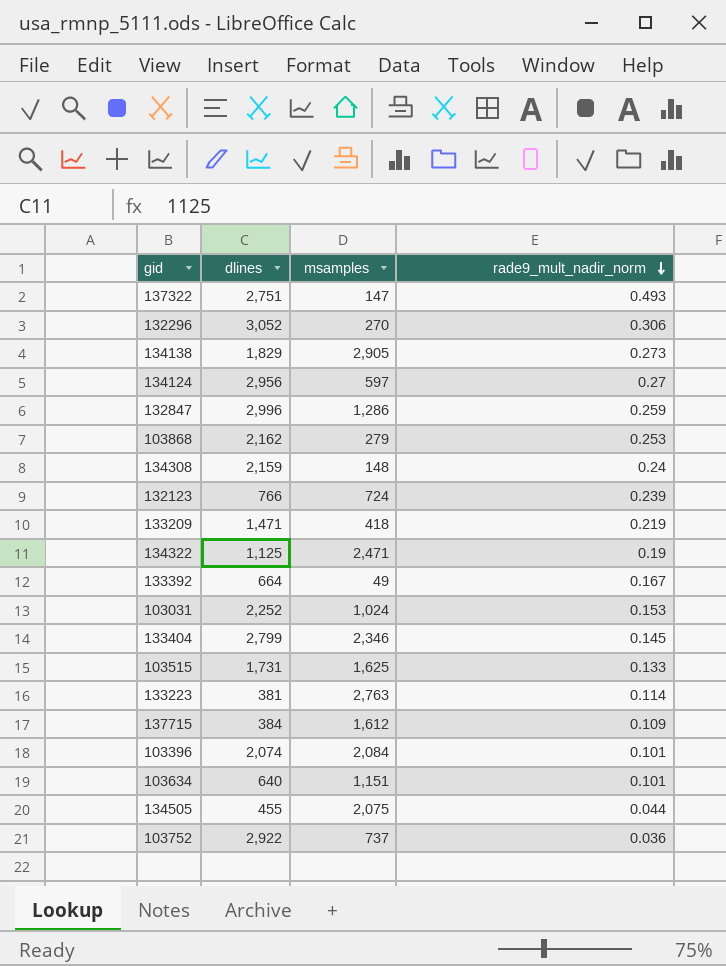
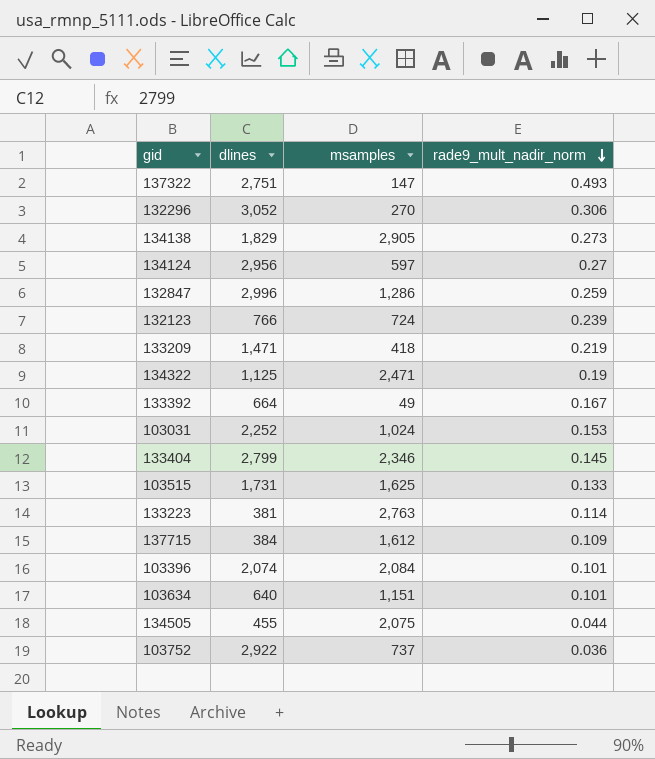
row 103868: 2,162 | 279 | 0.253 -> none
row 134308: 2,159 | 148 | 0.24 -> none

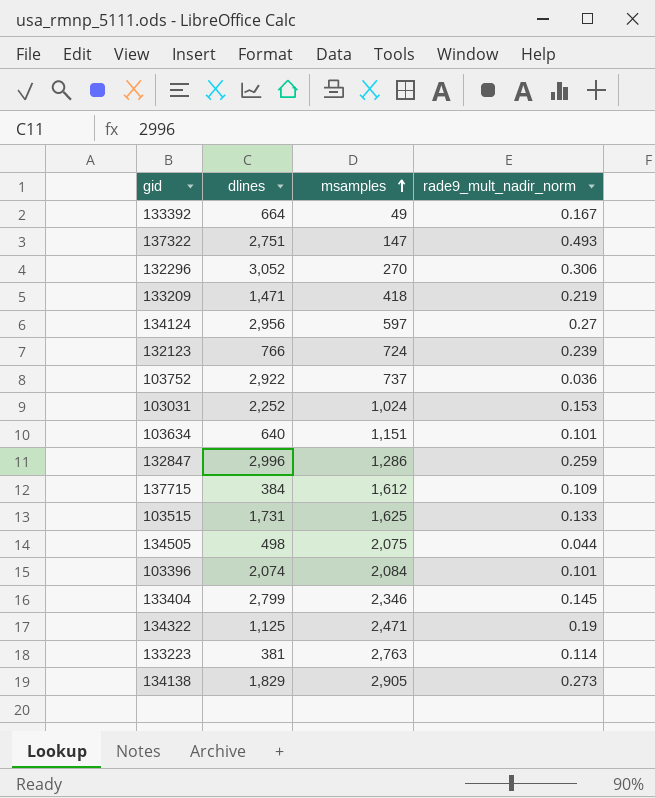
row order: rade9_mult_nadir_norm descending -> msamples ascending
134505 | dlines: 455 -> 498

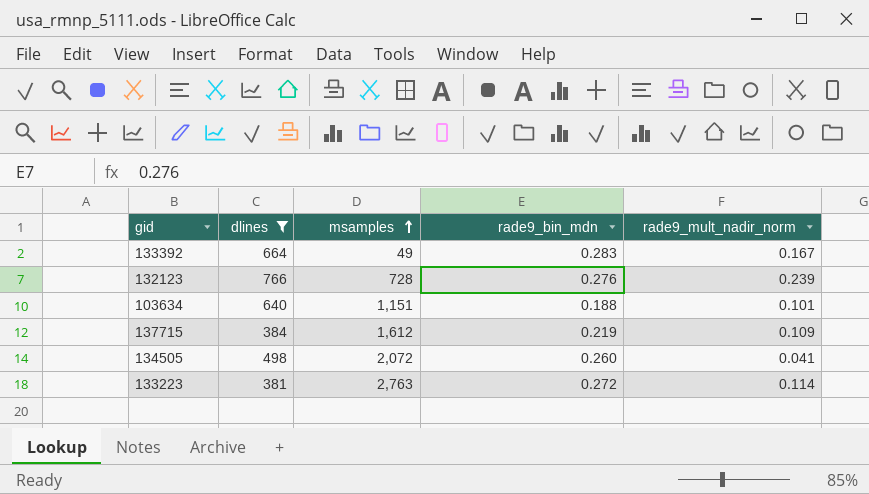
filter: none -> dlines <= 766
column rade9_bin_mdn | position: none -> 4
132123 | msamples: 724 -> 728
134505 | msamples: 2,075 -> 2,072
134505 | rade9_mult_nadir_norm: 0.044 -> 0.041

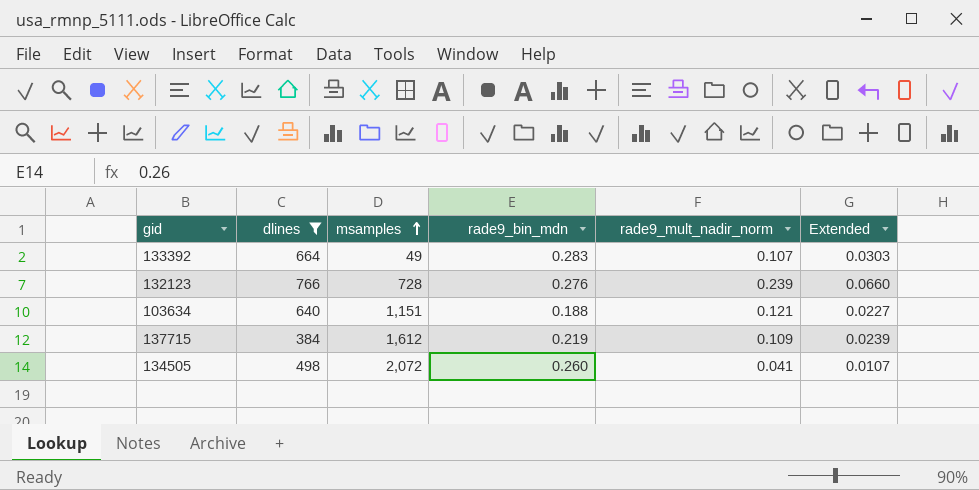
column Extended | formula: none -> [rade9_bin_mdn] * [rade9_mult_nadir_norm]
row 133223: 381 | 2,763 | 0.272 | 0.114 -> none
133392 | rade9_mult_nadir_norm: 0.167 -> 0.107
103634 | rade9_mult_nadir_norm: 0.101 -> 0.121

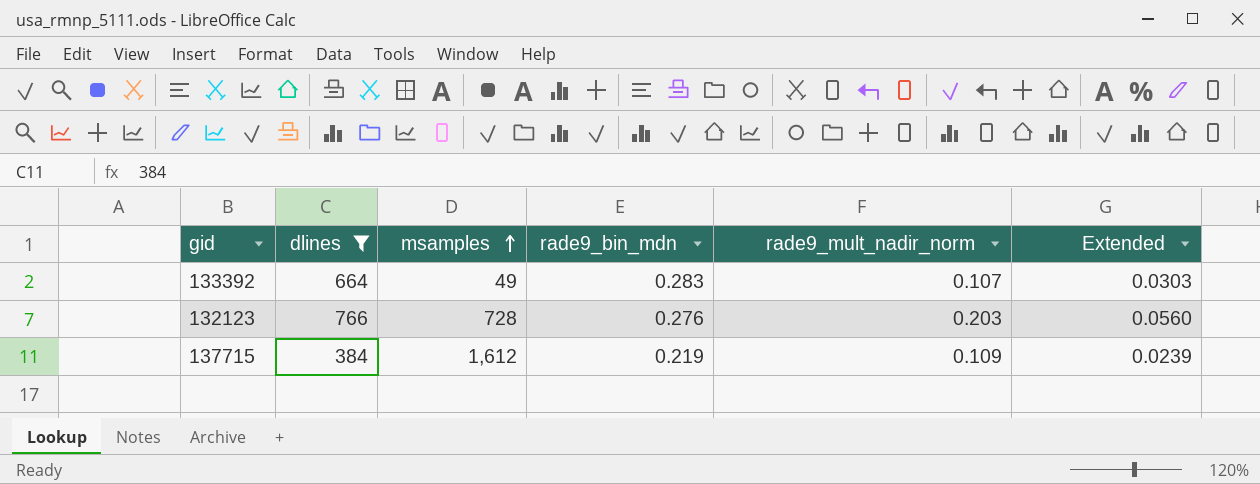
row 103634: 640 | 1,151 | 0.188 | 0.121 | 0.0227 -> none
row 134505: 498 | 2,072 | 0.260 | 0.041 | 0.0107 -> none
132123 | rade9_mult_nadir_norm: 0.239 -> 0.203
132123 | Extended: 0.0660 -> 0.0560

